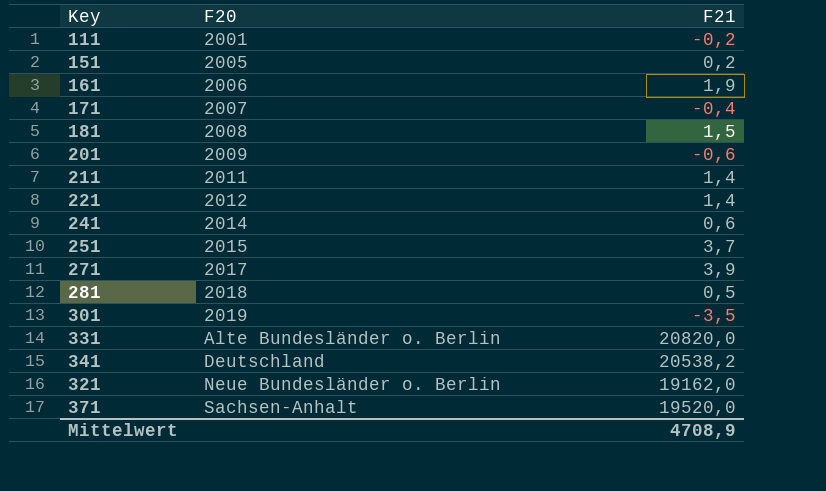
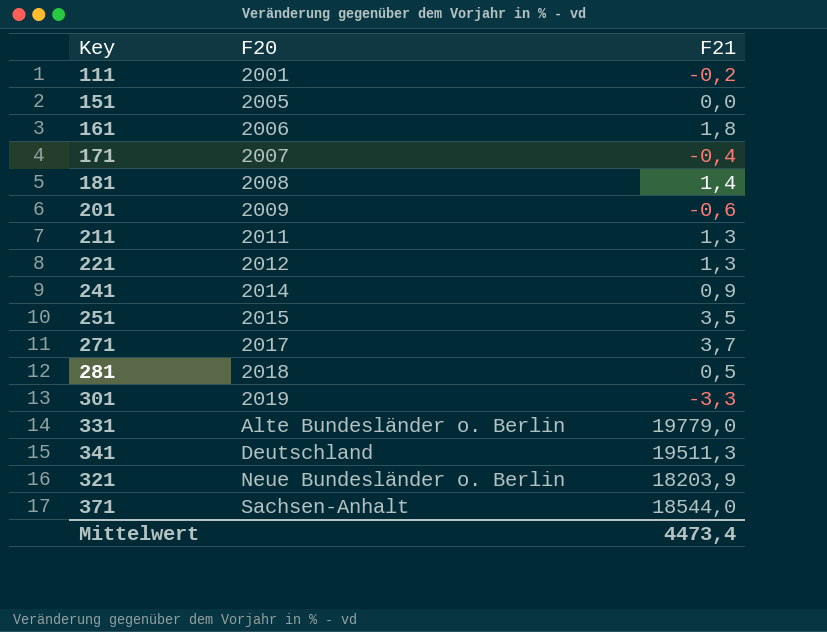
151 | F21: 0,2 -> 0,0
161 | F21: 1,9 -> 1,8
181 | F21: 1,5 -> 1,4
211 | F21: 1,4 -> 1,3
221 | F21: 1,4 -> 1,3
241 | F21: 0,6 -> 0,9
251 | F21: 3,7 -> 3,5
271 | F21: 3,9 -> 3,7
301 | F21: -3,5 -> -3,3
331 | F21: 20820,0 -> 19779,0
341 | F21: 20538,2 -> 19511,3
321 | F21: 19162,0 -> 18203,9
371 | F21: 19520,0 -> 18544,0
Mittelwert | F21: 4708,9 -> 4473,4

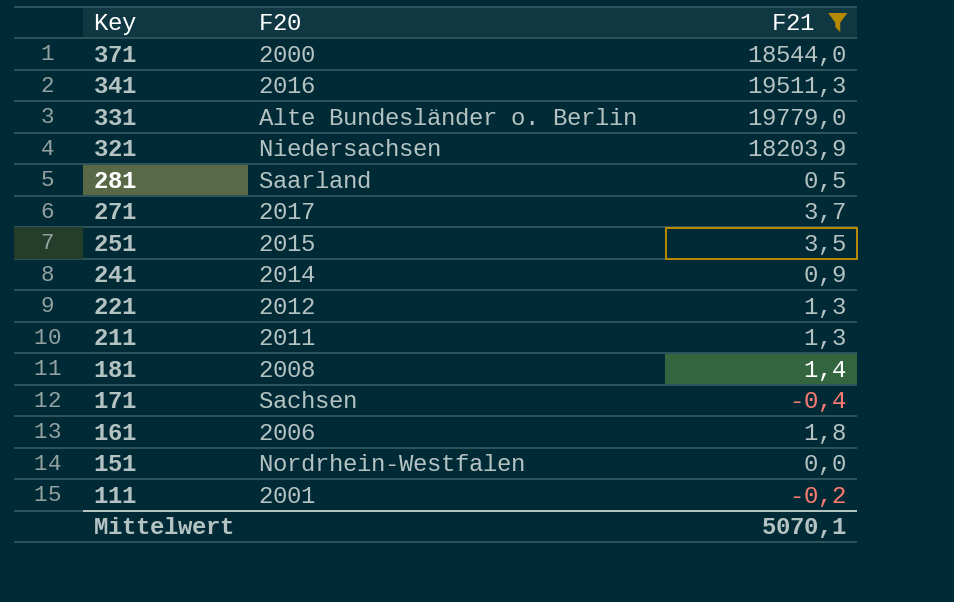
filter: none -> F21 >= -0,4
row order: F20 ascending -> Key descending
371 | F20: Sachsen-Anhalt -> 2000
341 | F20: Deutschland -> 2016
321 | F20: Neue Bundesländer o. Berlin -> Niedersachsen
281 | F20: 2018 -> Saarland
171 | F20: 2007 -> Sachsen
151 | F20: 2005 -> Nordrhein-Westfalen
Mittelwert | F21: 4473,4 -> 5070,1

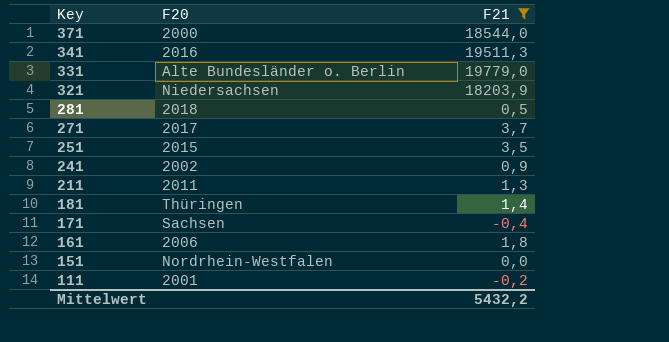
row 221: 2012 | 1,3 -> none
281 | F20: Saarland -> 2018
241 | F20: 2014 -> 2002
181 | F20: 2008 -> Thüringen
Mittelwert | F21: 5070,1 -> 5432,2

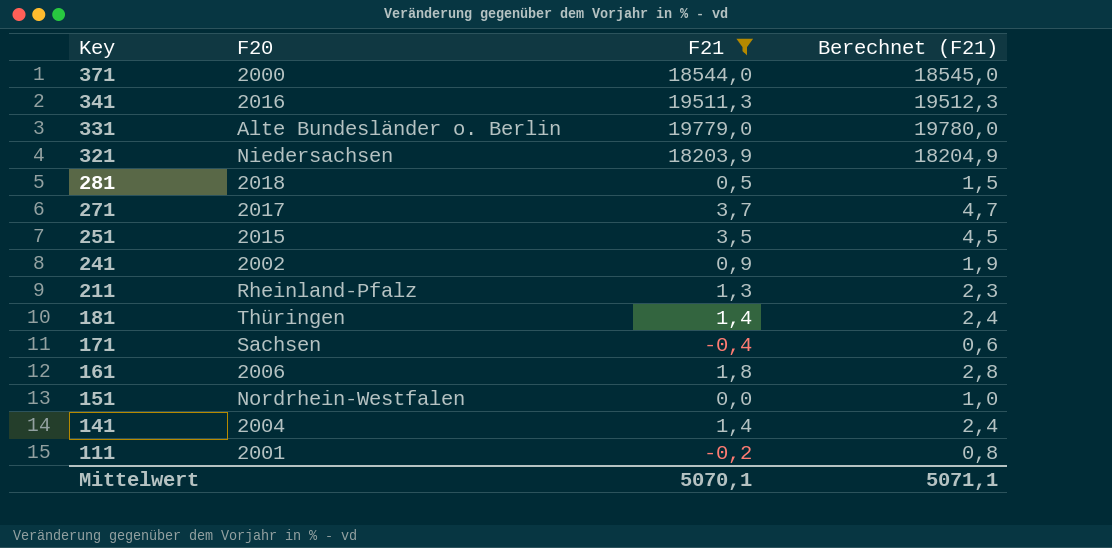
column Berechnet (F21) | formula: none -> [F21] + 1
211 | F20: 2011 -> Rheinland-Pfalz
row 141: none -> 2004 | 1,4 | 2,4
Mittelwert | F21: 5432,2 -> 5070,1

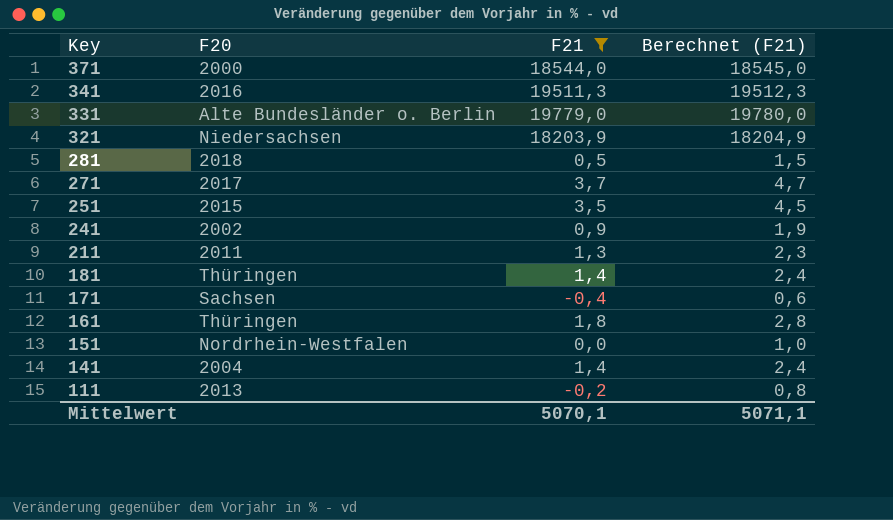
211 | F20: Rheinland-Pfalz -> 2011
161 | F20: 2006 -> Thüringen
111 | F20: 2001 -> 2013

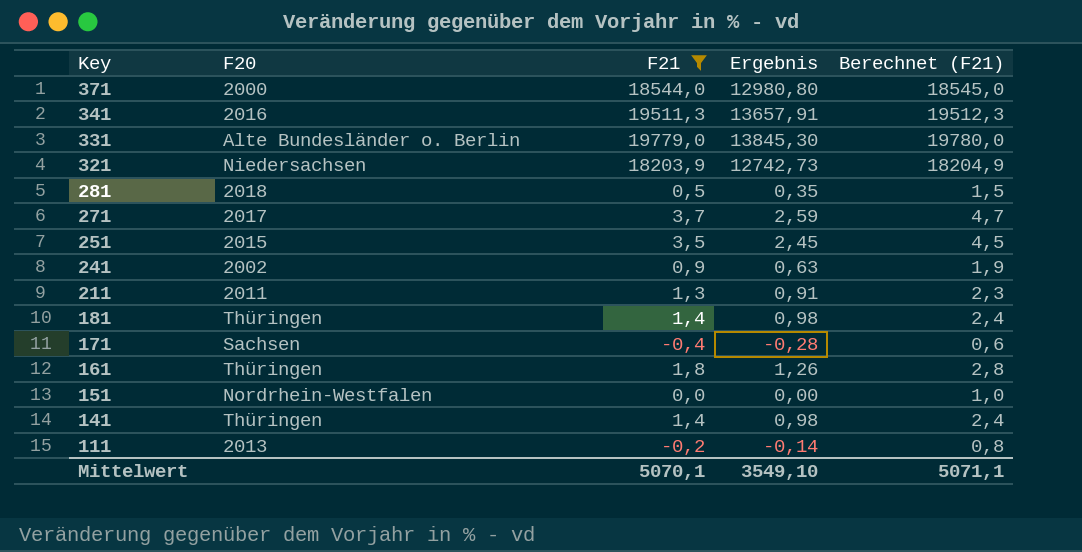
column Ergebnis | formula: none -> [F21] * 0,7
141 | F20: 2004 -> Thüringen

